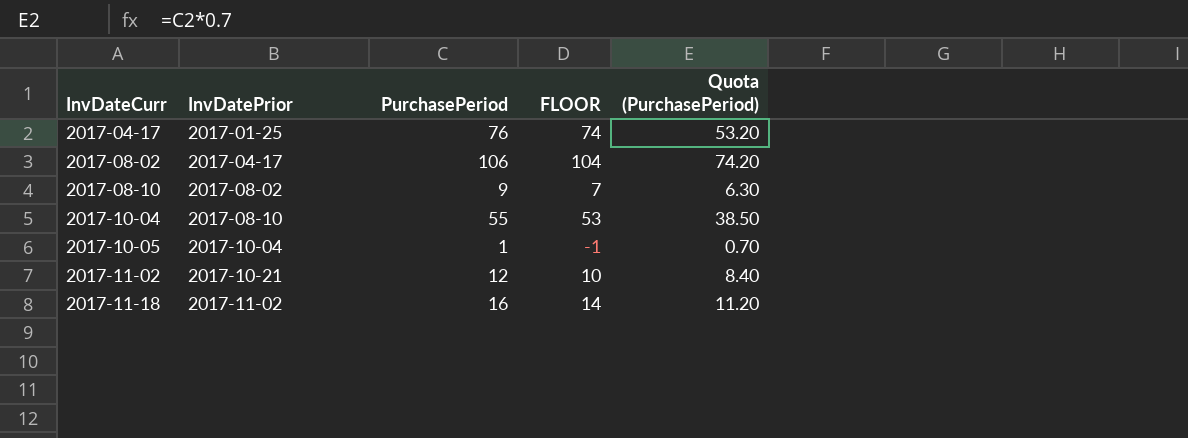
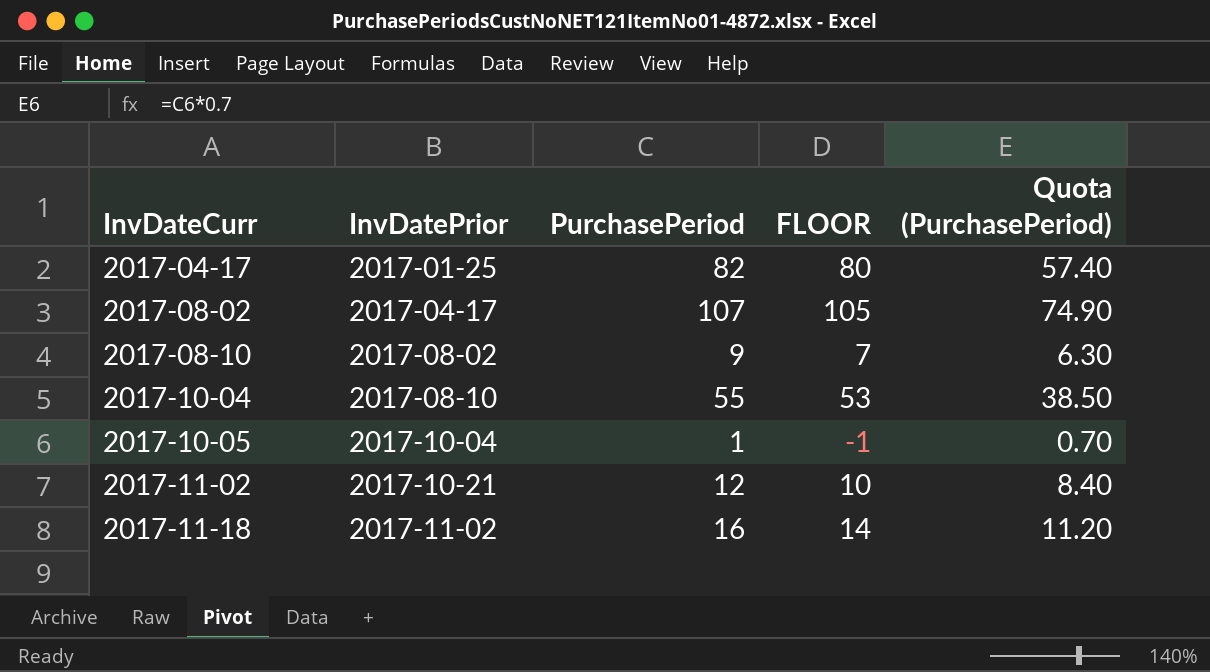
2017-04-17 | PurchasePeriod: 76 -> 82
2017-04-17 | FLOOR: 74 -> 80
2017-04-17 | Quota (PurchasePeriod): 53.20 -> 57.40
2017-08-02 | PurchasePeriod: 106 -> 107
2017-08-02 | FLOOR: 104 -> 105
2017-08-02 | Quota (PurchasePeriod): 74.20 -> 74.90

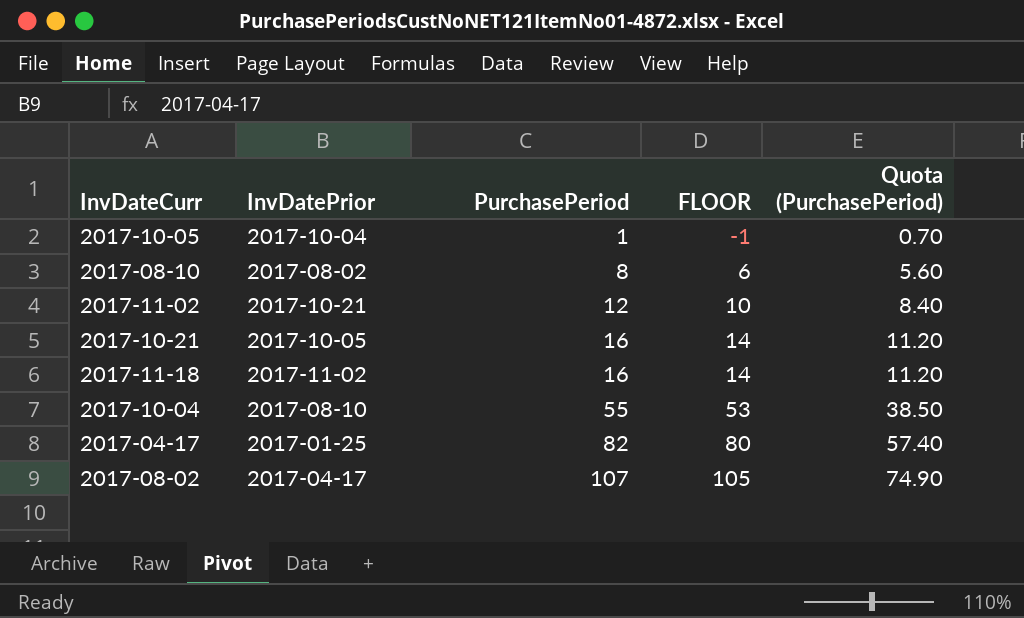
row order: InvDateCurr ascending -> PurchasePeriod ascending
2017-08-10 | PurchasePeriod: 9 -> 8
2017-08-10 | FLOOR: 7 -> 6
2017-08-10 | Quota (PurchasePeriod): 6.30 -> 5.60
row 2017-10-21: none -> 2017-10-05 | 16 | 14 | 11.20

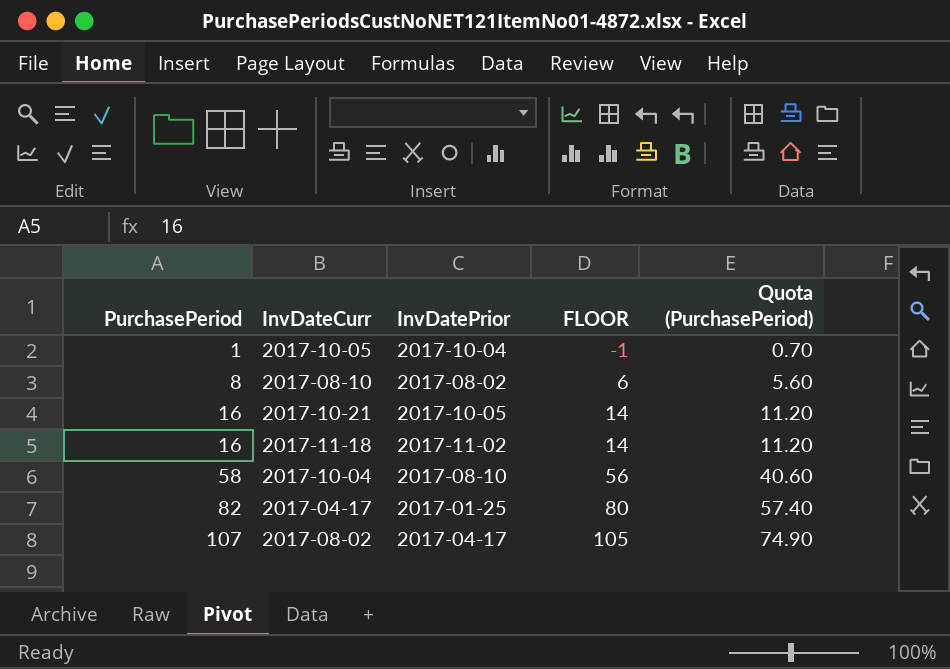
column PurchasePeriod | position: 3 -> 1
row 2017-11-02: 2017-10-21 | 12 | 10 | 8.40 -> none
2017-10-04 | PurchasePeriod: 55 -> 58
2017-10-04 | FLOOR: 53 -> 56
2017-10-04 | Quota (PurchasePeriod): 38.50 -> 40.60

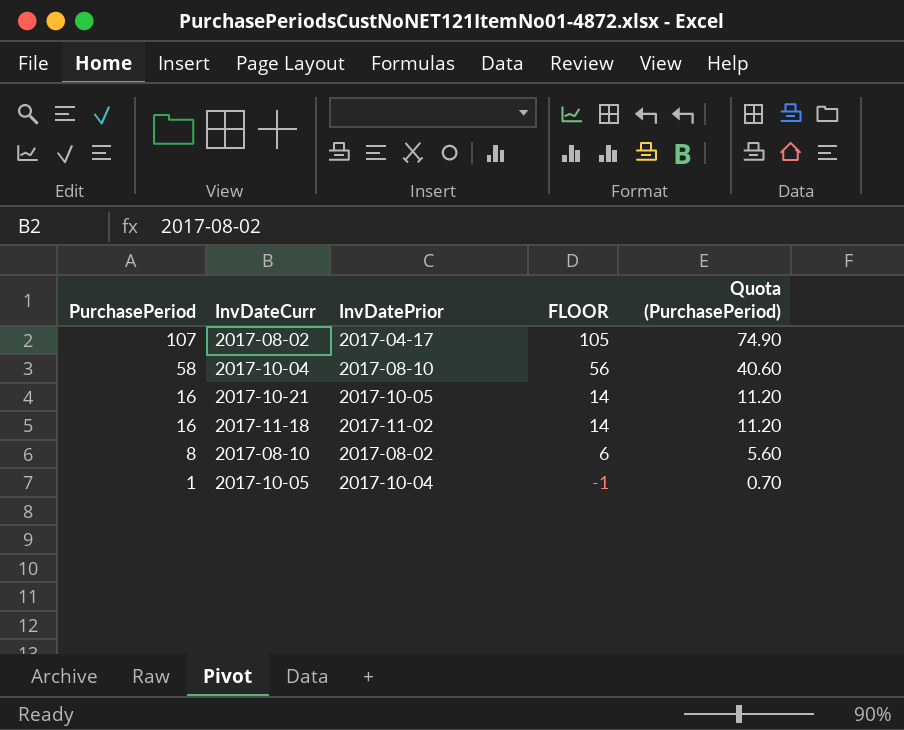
row order: PurchasePeriod ascending -> PurchasePeriod descending
row 2017-04-17: 82 | 2017-01-25 | 80 | 57.40 -> none

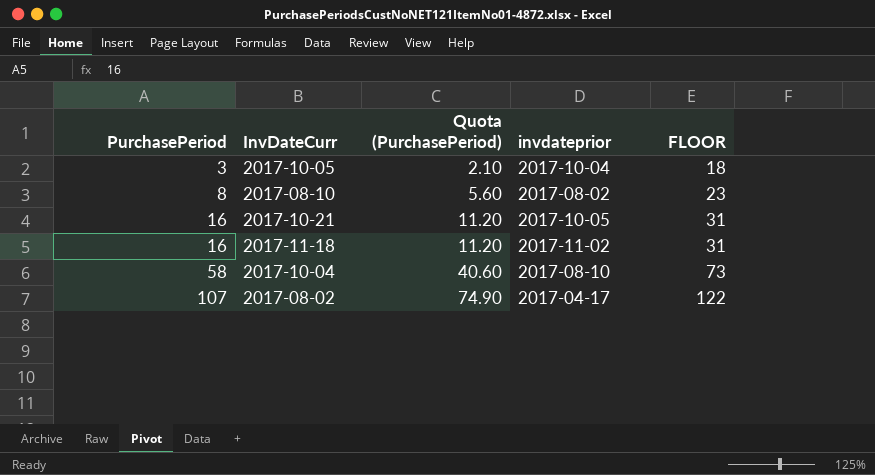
row order: PurchasePeriod descending -> PurchasePeriod ascending
column Quota (PurchasePeriod) | position: 5 -> 3
column name: InvDatePrior -> invdateprior
column FLOOR | formula: [PurchasePeriod] - 2 -> [PurchasePeriod] + 15
2017-10-05 | PurchasePeriod: 1 -> 3
2017-10-05 | Quota (PurchasePeriod): 0.70 -> 2.10

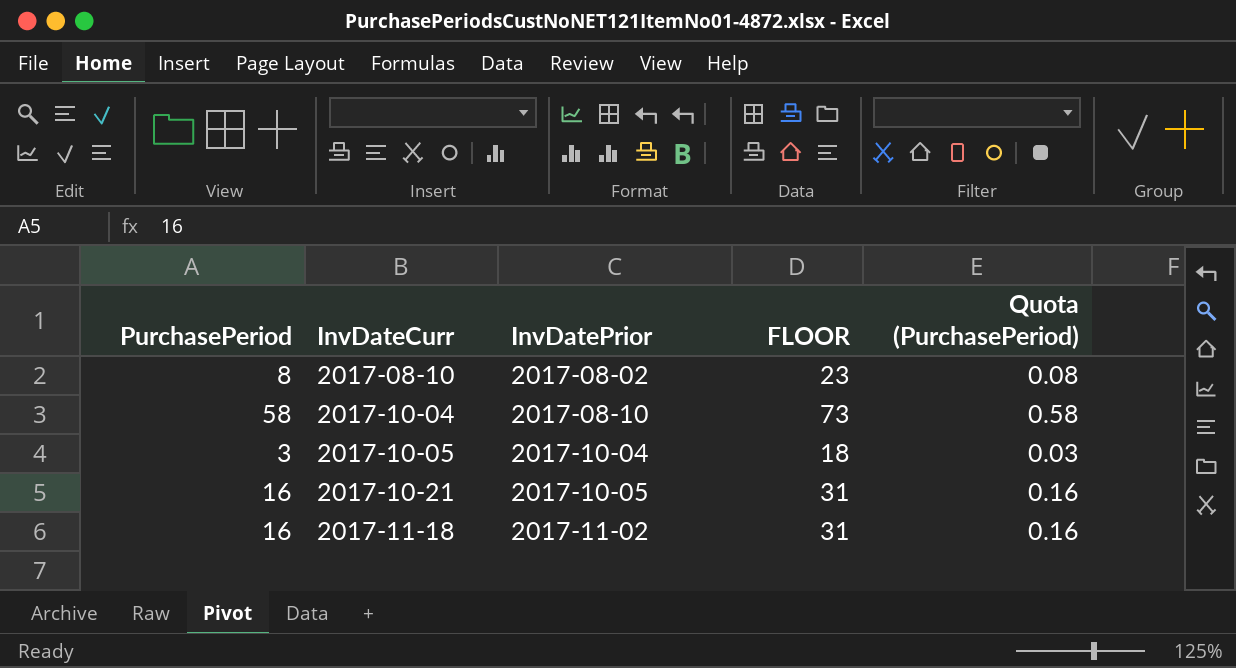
row order: PurchasePeriod ascending -> InvDateCurr ascending
column name: invdateprior -> InvDatePrior
column Quota (PurchasePeriod) | formula: [PurchasePeriod] * 0.7 -> [PurchasePeriod] * 0.01
column Quota (PurchasePeriod) | position: 3 -> 5
row 2017-08-02: 107 | 74.90 | 2017-04-17 | 122 -> none

